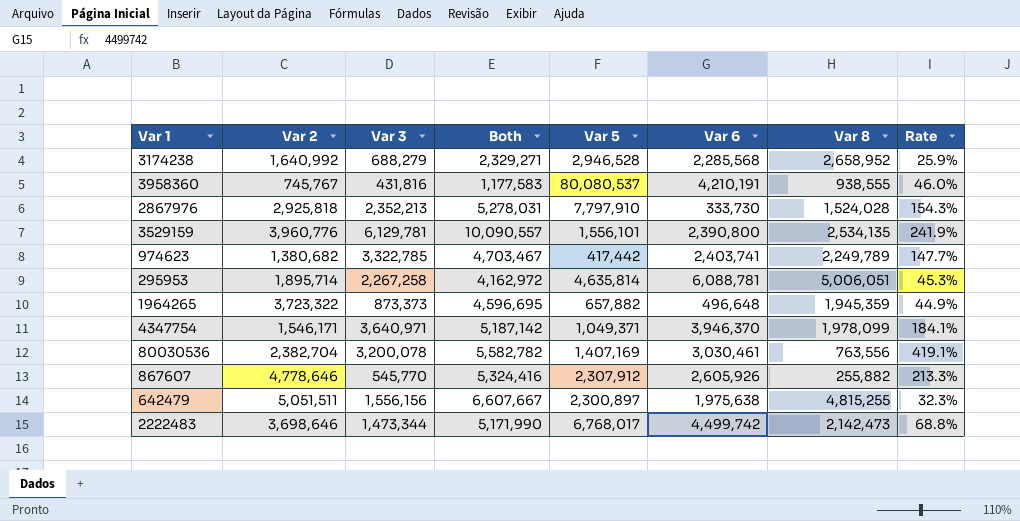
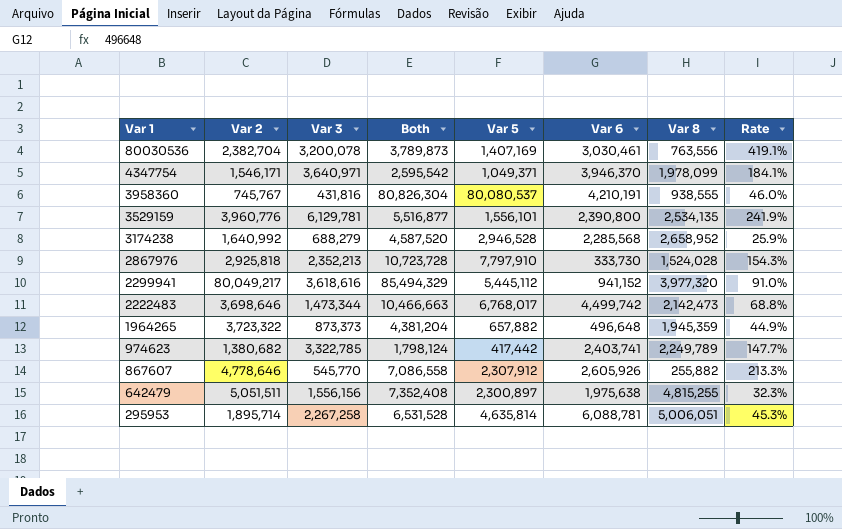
row order: none -> Var 1 descending
column Both | formula: [Var 2] + [Var 3] -> [Var 2] + [Var 5]
row 2299941: none -> 80,049,217 | 3,618,616 | 85,494,329 | 5,445,112 | 941,152 | 3,977,320 | 91.0%

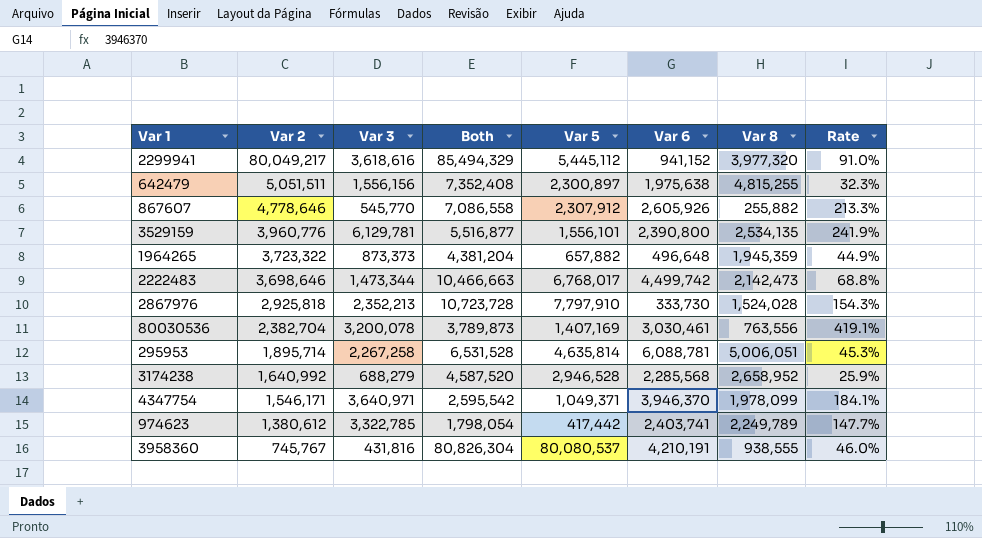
row order: Var 1 descending -> Var 2 descending
974623 | Var 2: 1,380,682 -> 1,380,612
974623 | Both: 1,798,124 -> 1,798,054

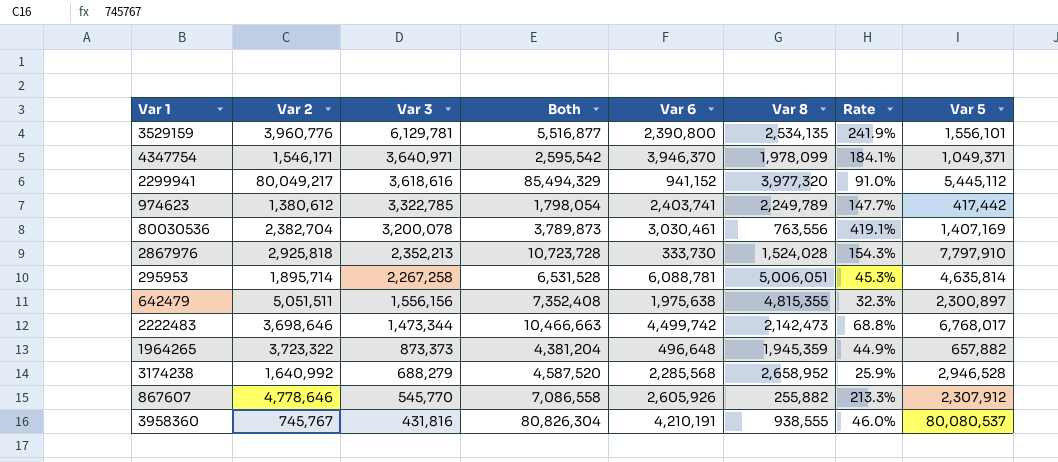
row order: Var 2 descending -> Var 3 descending
column Var 5 | position: 5 -> 8
642479 | Var 8: 4,815,255 -> 4,815,355

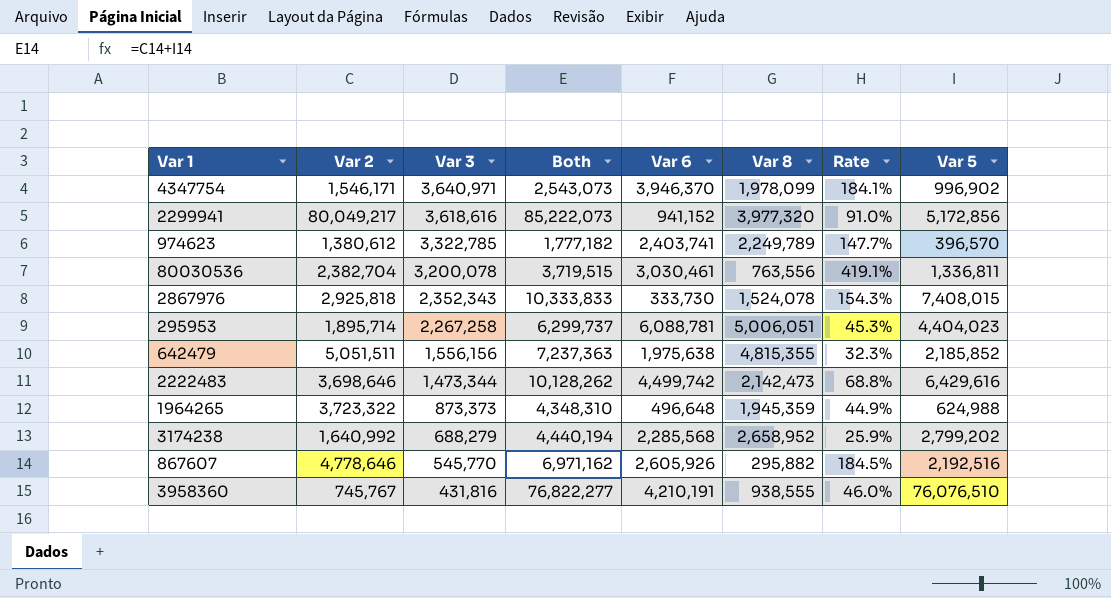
row 3529159: 3,960,776 | 6,129,781 | 5,516,877 | 2,390,800 | 2,534,135 | 241.9% | 1,556,101 -> none
4347754 | Both: 2,595,542 -> 2,543,073
4347754 | Var 5: 1,049,371 -> 996,902
2299941 | Both: 85,494,329 -> 85,222,073
2299941 | Var 5: 5,445,112 -> 5,172,856
974623 | Both: 1,798,054 -> 1,777,182
974623 | Var 5: 417,442 -> 396,570
80030536 | Both: 3,789,873 -> 3,719,515
80030536 | Var 5: 1,407,169 -> 1,336,811
2867976 | Var 3: 2,352,213 -> 2,352,343
2867976 | Both: 10,723,728 -> 10,333,833
2867976 | Var 8: 1,524,028 -> 1,524,078
2867976 | Var 5: 7,797,910 -> 7,408,015
295953 | Both: 6,531,528 -> 6,299,737
295953 | Var 5: 4,635,814 -> 4,404,023
642479 | Both: 7,352,408 -> 7,237,363
642479 | Var 5: 2,300,897 -> 2,185,852
2222483 | Both: 10,466,663 -> 10,128,262
2222483 | Var 5: 6,768,017 -> 6,429,616
1964265 | Both: 4,381,204 -> 4,348,310
1964265 | Var 5: 657,882 -> 624,988
3174238 | Both: 4,587,520 -> 4,440,194
3174238 | Var 5: 2,946,528 -> 2,799,202
867607 | Both: 7,086,558 -> 6,971,162
867607 | Var 8: 255,882 -> 295,882
867607 | Rate: 213.3% -> 184.5%
867607 | Var 5: 2,307,912 -> 2,192,516
3958360 | Both: 80,826,304 -> 76,822,277
3958360 | Var 5: 80,080,537 -> 76,076,510

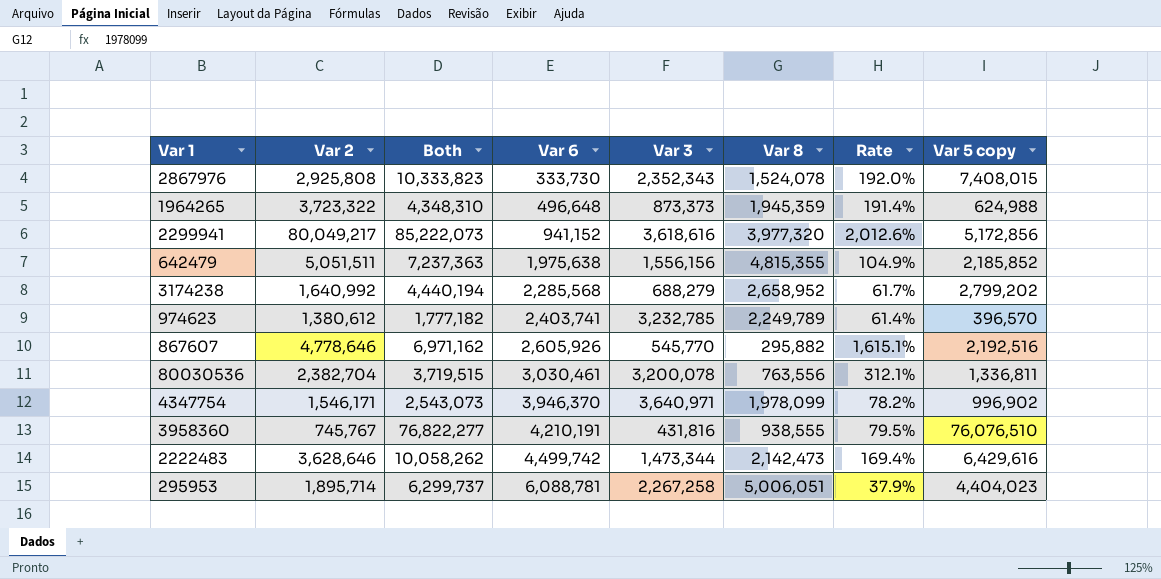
row order: Var 3 descending -> Var 6 ascending
column Var 3 | position: 3 -> 5
column Rate | formula: [Var 3] / [Var 8] -> [Var 2] / [Var 8]
column name: Var 5 -> Var 5 copy
2867976 | Var 2: 2,925,818 -> 2,925,808
2867976 | Both: 10,333,833 -> 10,333,823
974623 | Var 3: 3,322,785 -> 3,232,785
2222483 | Var 2: 3,698,646 -> 3,628,646
2222483 | Both: 10,128,262 -> 10,058,262

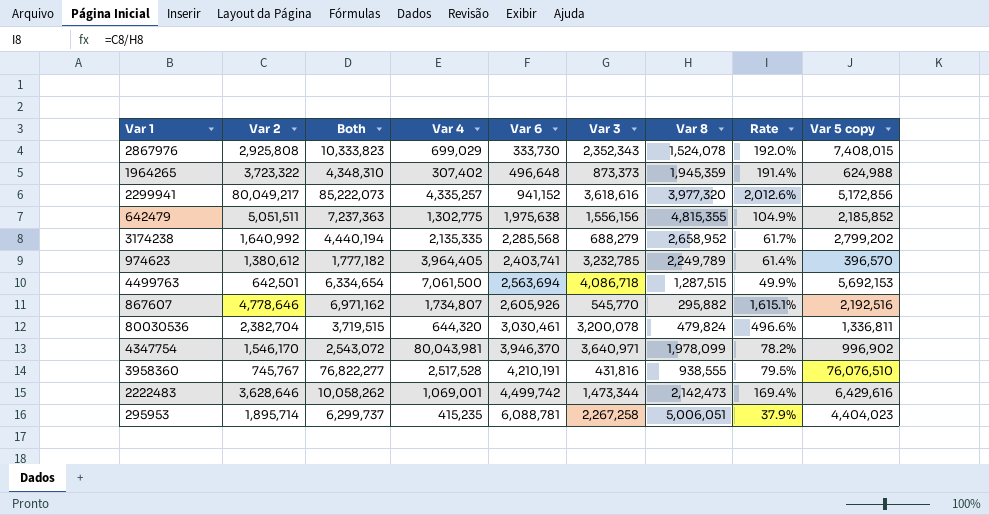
column Var 4 | position: none -> 4
row 4499763: none -> 642,501 | 6,334,654 | 7,061,500 | 2,563,694 | 4,086,718 | 1,287,515 | 49.9% | 5,692,153
80030536 | Var 8: 763,556 -> 479,824
80030536 | Rate: 312.1% -> 496.6%
4347754 | Var 2: 1,546,171 -> 1,546,170
4347754 | Both: 2,543,073 -> 2,543,072

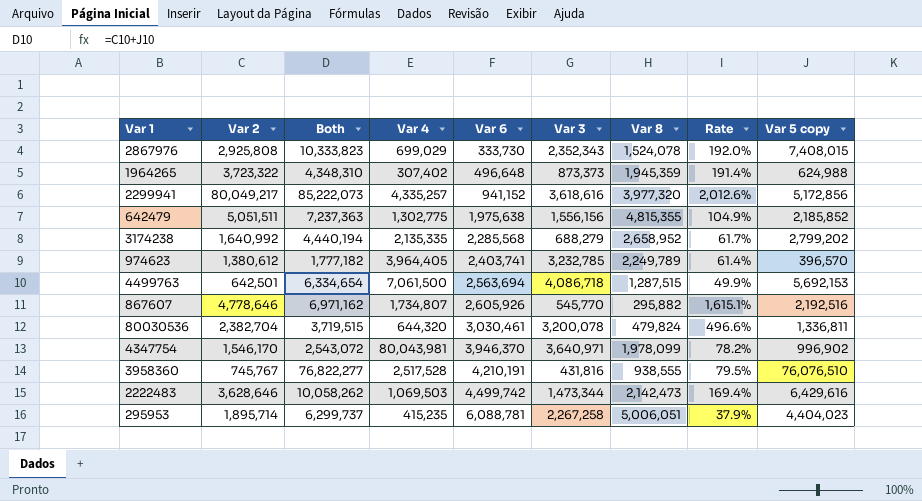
2222483 | Var 4: 1,069,001 -> 1,069,503

